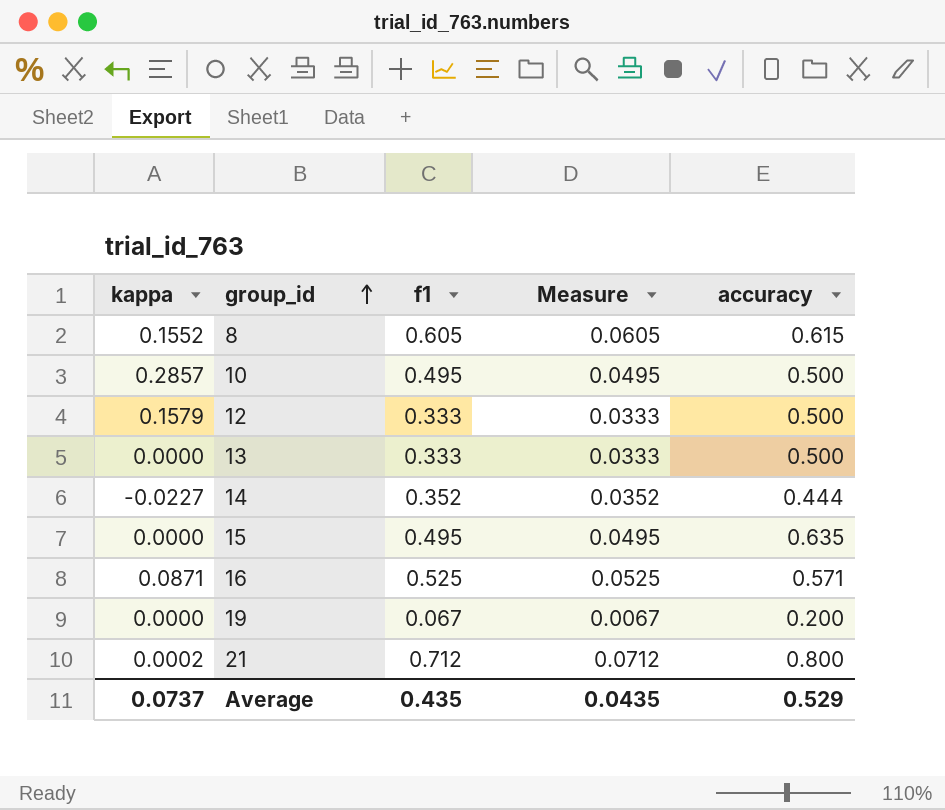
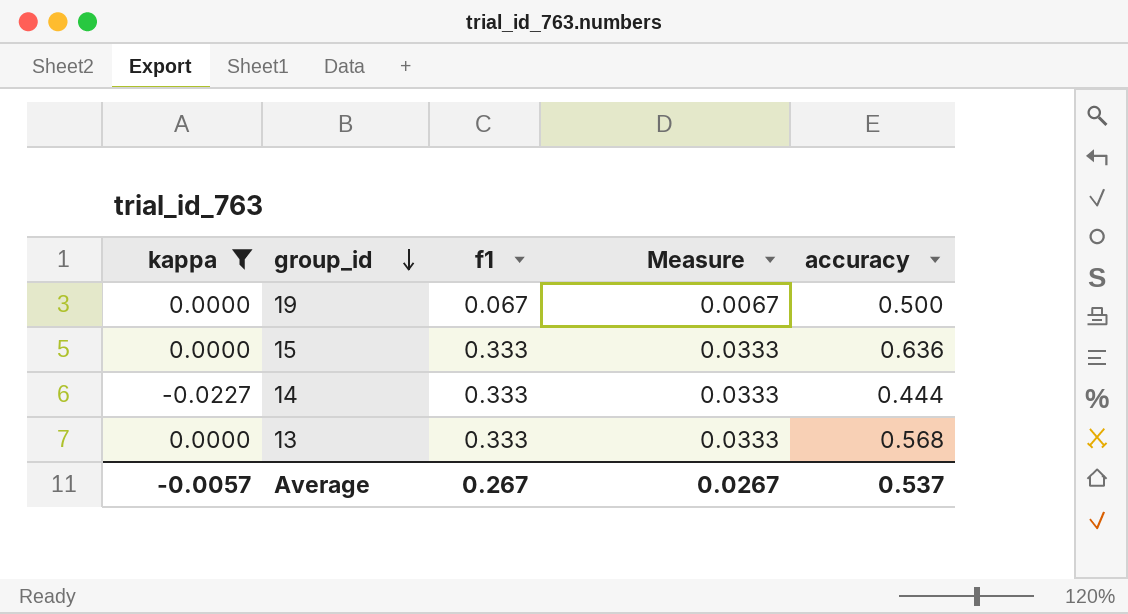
filter: none -> kappa <= 0.0000
row order: group_id ascending -> group_id descending
19 | accuracy: 0.200 -> 0.500
15 | f1: 0.495 -> 0.333
15 | Measure: 0.0495 -> 0.0333
15 | accuracy: 0.635 -> 0.636
14 | f1: 0.352 -> 0.333
14 | Measure: 0.0352 -> 0.0333
13 | accuracy: 0.500 -> 0.568
Average | kappa: 0.0737 -> -0.0057
Average | f1: 0.435 -> 0.267
Average | Measure: 0.0435 -> 0.0267
Average | accuracy: 0.529 -> 0.537

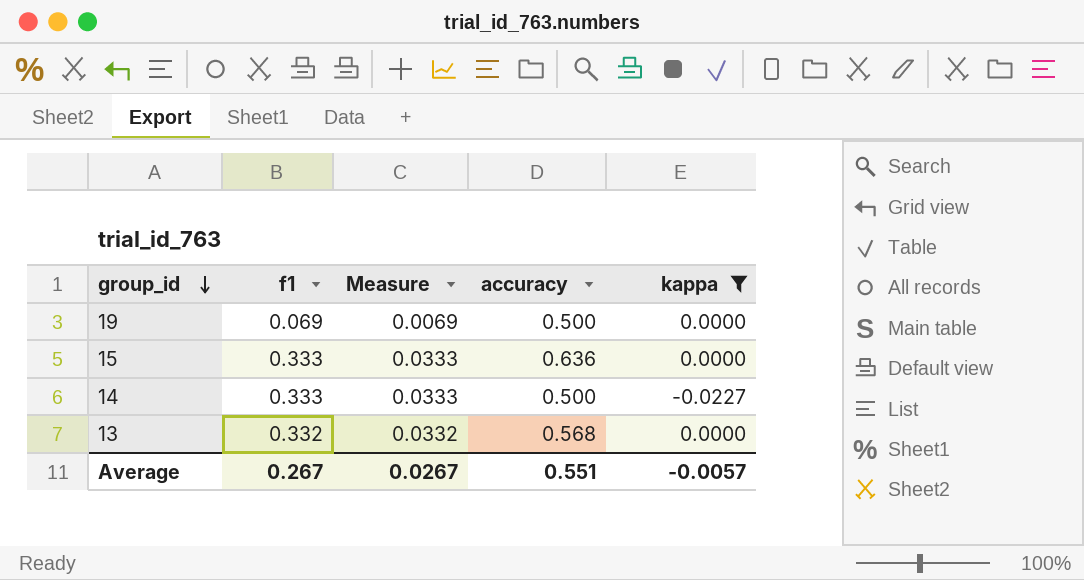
column kappa | position: 1 -> 5
19 | f1: 0.067 -> 0.069
19 | Measure: 0.0067 -> 0.0069
14 | accuracy: 0.444 -> 0.500
13 | f1: 0.333 -> 0.332
13 | Measure: 0.0333 -> 0.0332
Average | accuracy: 0.537 -> 0.551

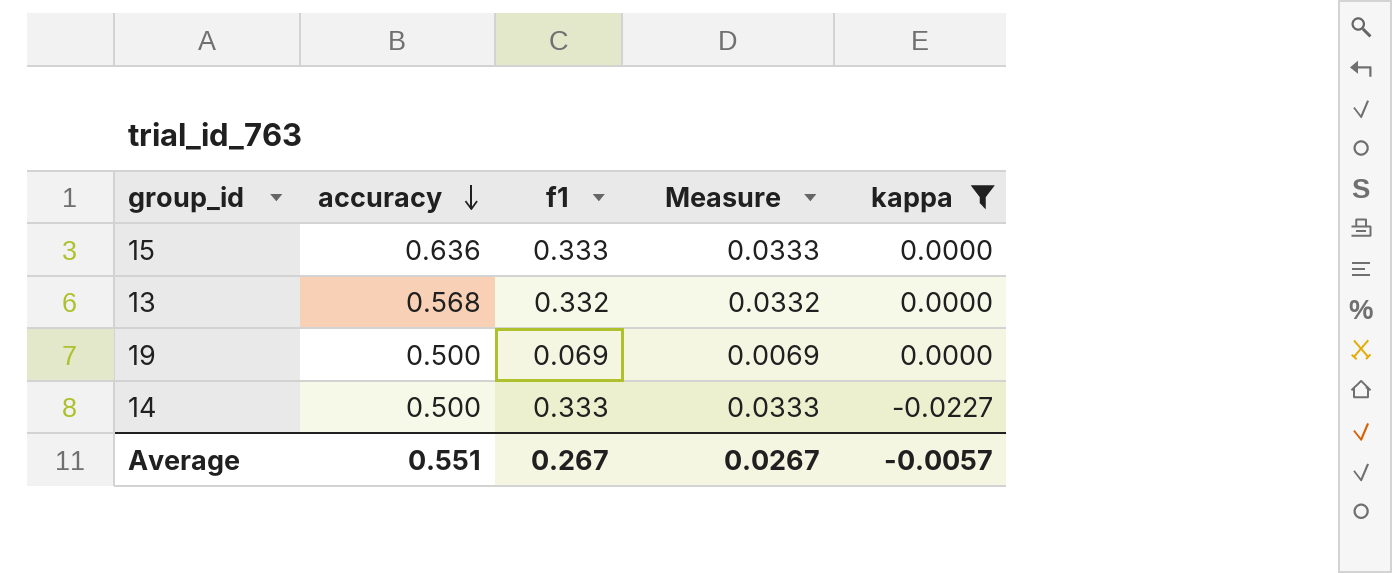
row order: group_id descending -> accuracy descending
column accuracy | position: 4 -> 2

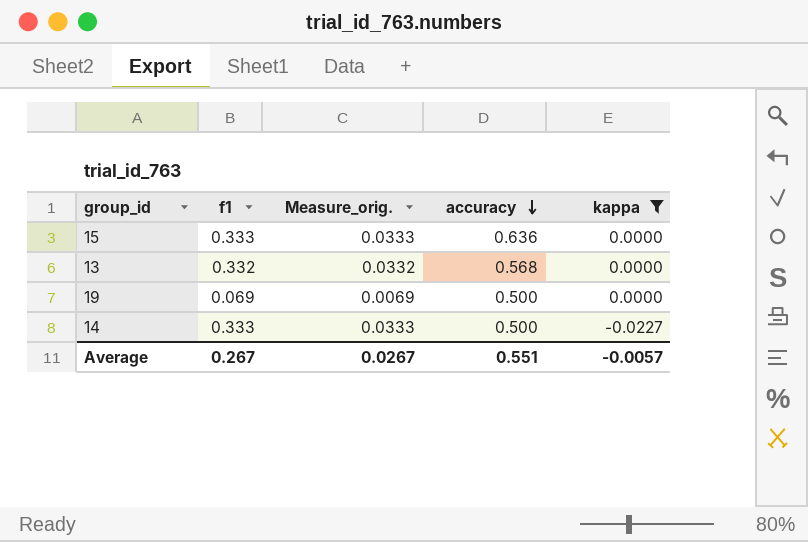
column name: Measure -> Measure_orig.
column accuracy | position: 2 -> 4

